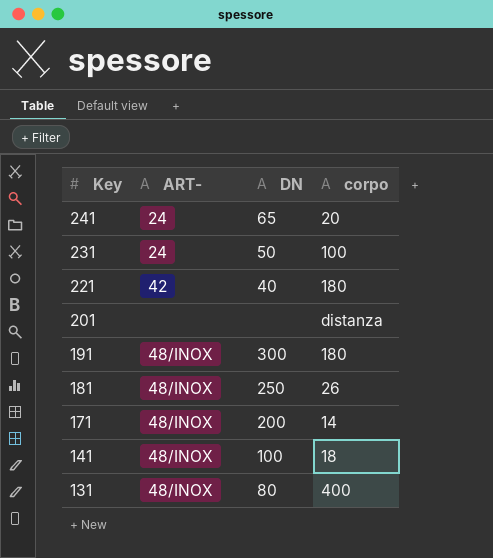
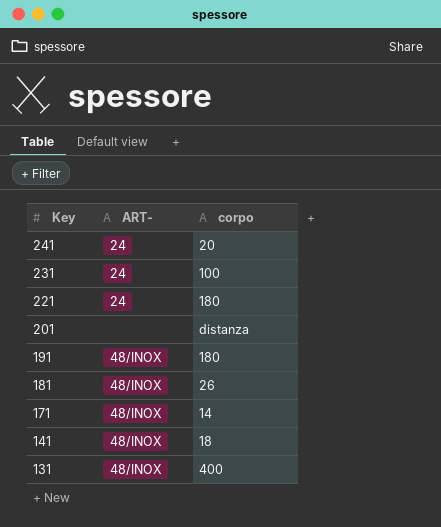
column DN | position: 3 -> none
221 | ART-: 42 -> 24

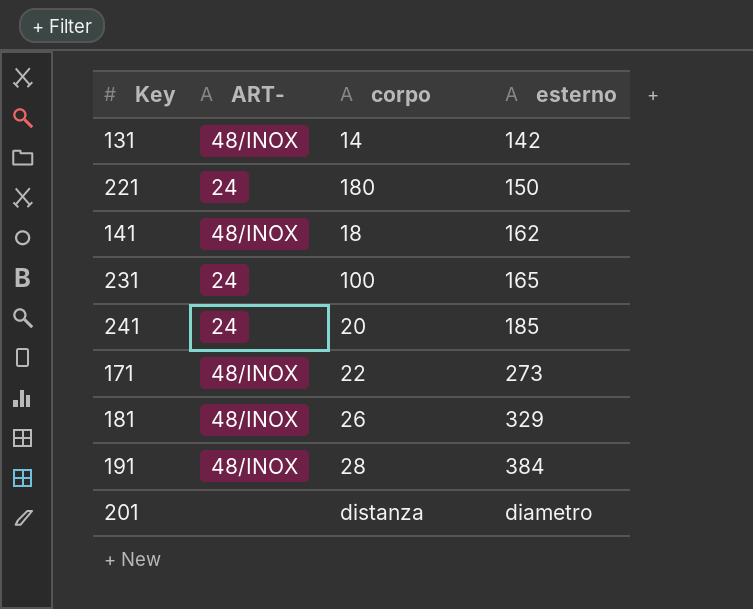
row order: Key descending -> esterno ascending
column esterno | position: none -> 4
131 | corpo: 400 -> 14
171 | corpo: 14 -> 22
191 | corpo: 180 -> 28

